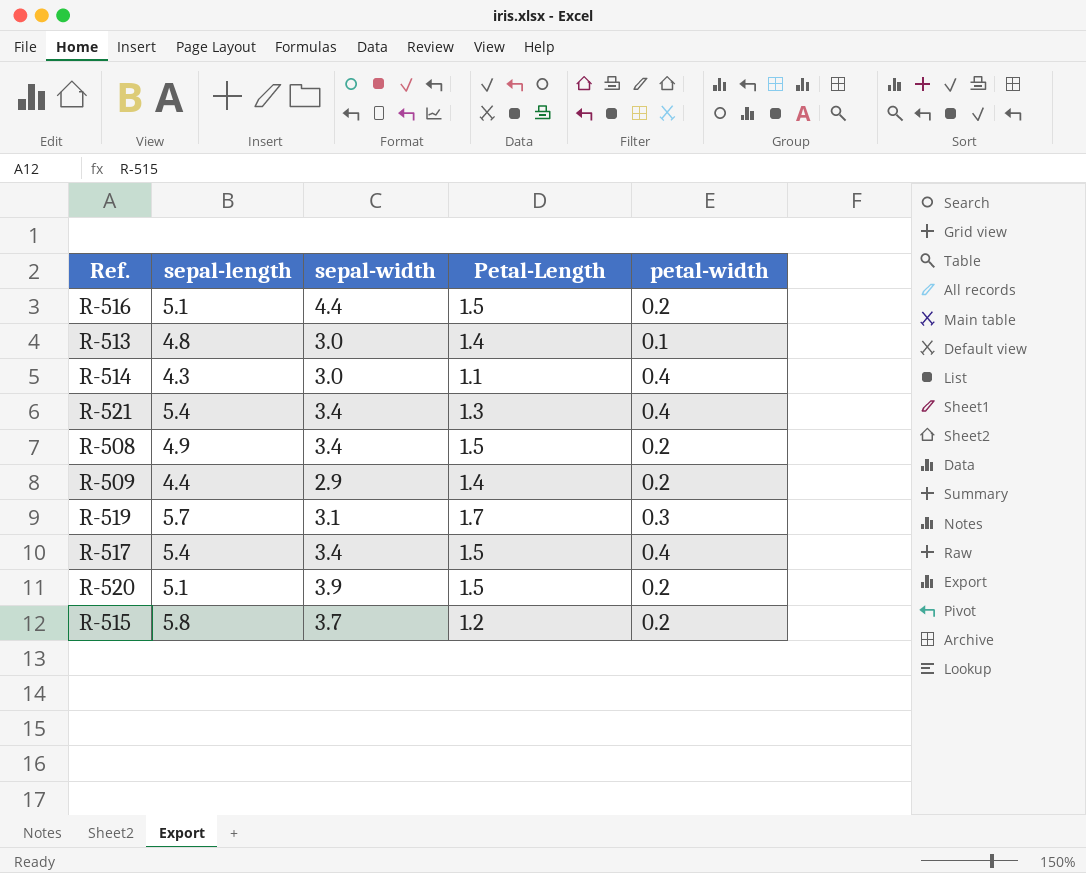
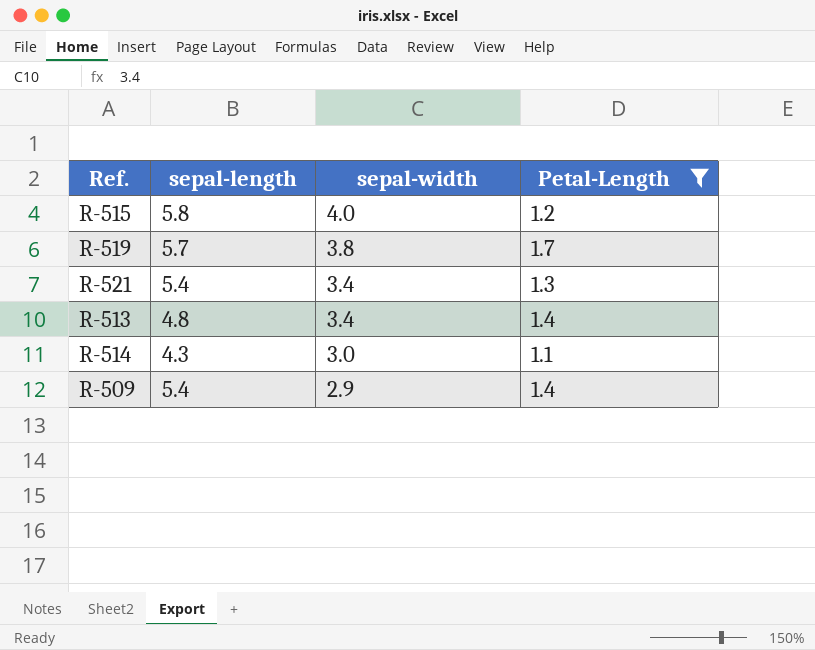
filter: none -> Petal-Length != 1.5
row order: none -> sepal-width descending
column petal-width | position: 5 -> none
R-515 | sepal-width: 3.7 -> 4.0
R-519 | sepal-width: 3.1 -> 3.8
R-513 | sepal-width: 3.0 -> 3.4
R-509 | sepal-length: 4.4 -> 5.4

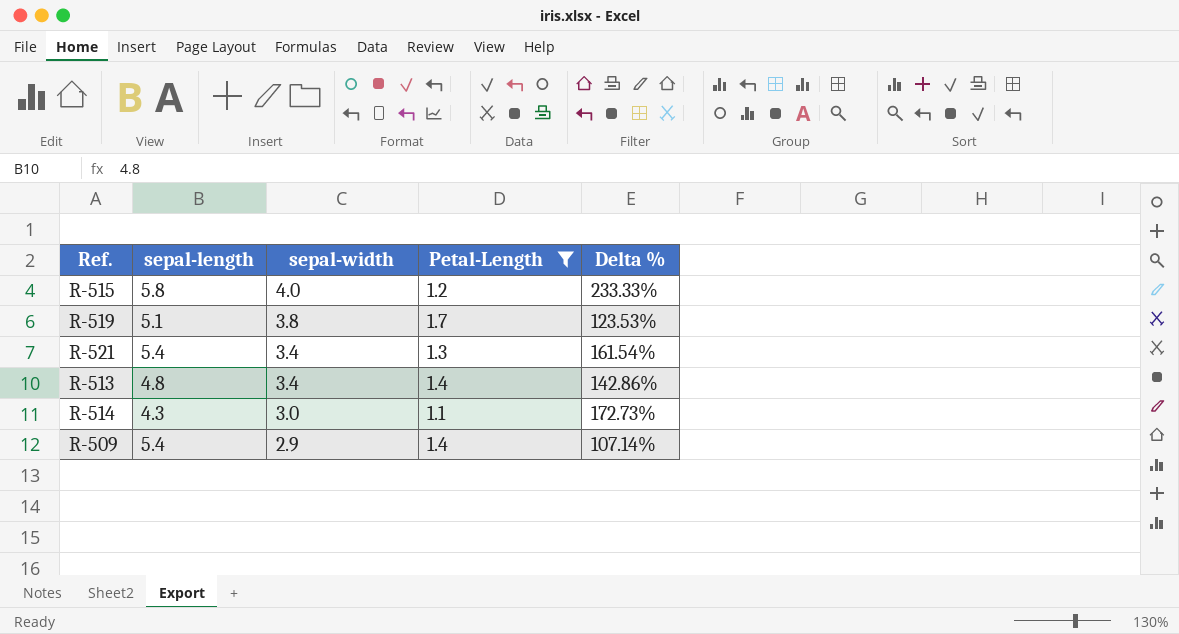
column Delta % | formula: none -> ([sepal-width] - [Petal-Length]) / [Petal-Length]
R-519 | sepal-length: 5.7 -> 5.1

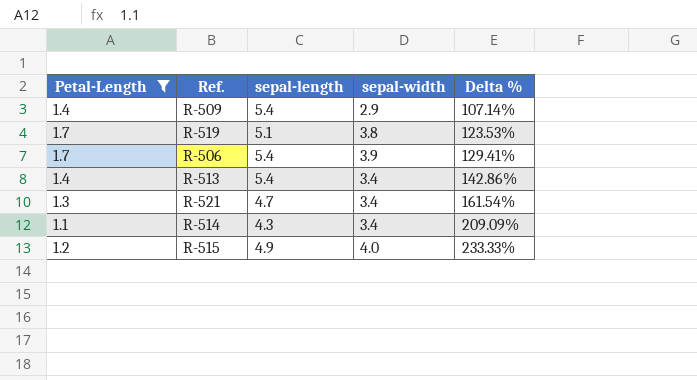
row order: sepal-width descending -> Delta % ascending
column Petal-Length | position: 4 -> 1
row R-506: none -> 1.7 | 5.4 | 3.9 | 129.41%
R-513 | sepal-length: 4.8 -> 5.4
R-521 | sepal-length: 5.4 -> 4.7
R-514 | sepal-width: 3.0 -> 3.4
R-514 | Delta %: 172.73% -> 209.09%
R-515 | sepal-length: 5.8 -> 4.9

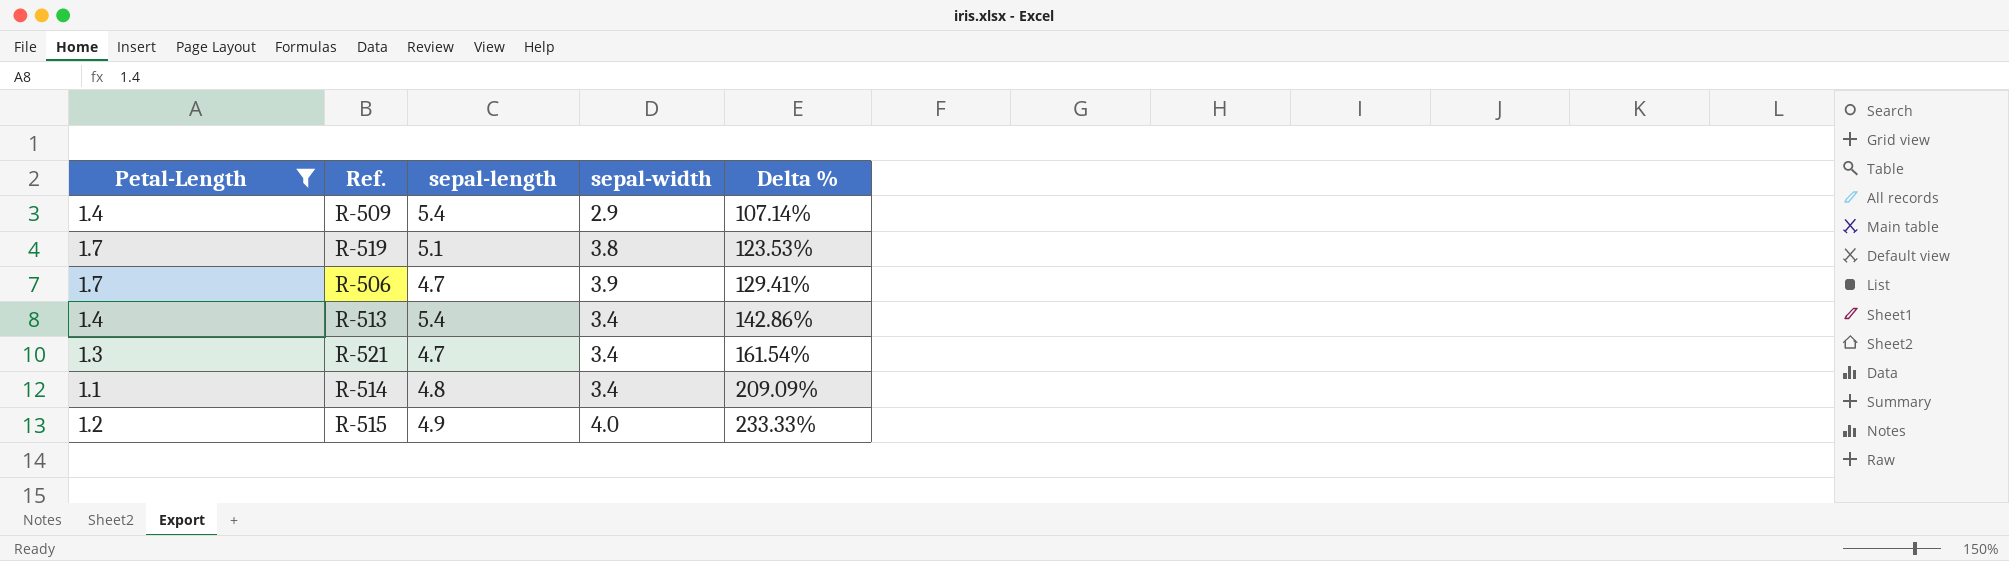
R-506 | sepal-length: 5.4 -> 4.7
R-514 | sepal-length: 4.3 -> 4.8

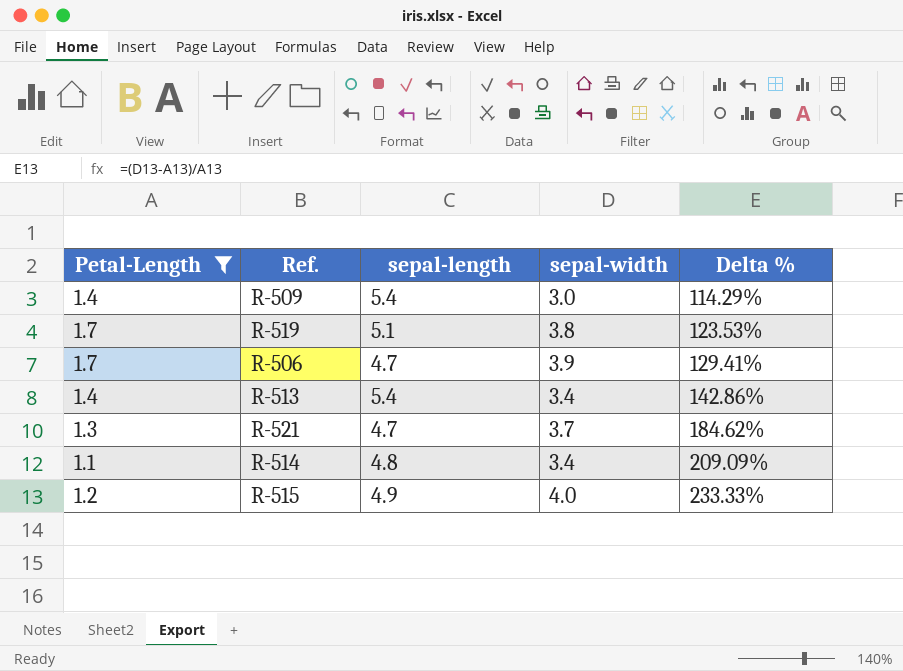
R-509 | sepal-width: 2.9 -> 3.0
R-509 | Delta %: 107.14% -> 114.29%
R-521 | sepal-width: 3.4 -> 3.7
R-521 | Delta %: 161.54% -> 184.62%

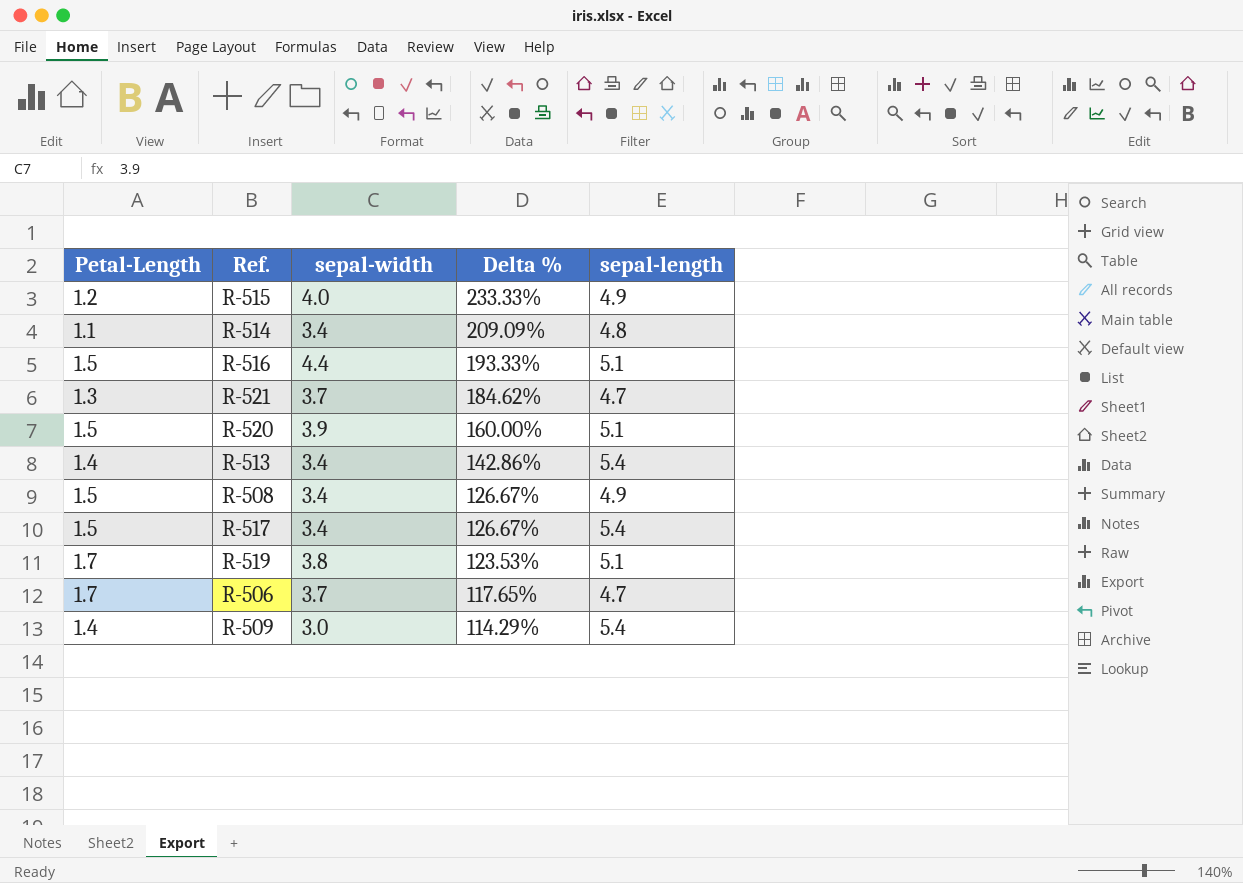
filter: Petal-Length != 1.5 -> none
row order: Delta % ascending -> Delta % descending
column sepal-length | position: 3 -> 5
R-506 | sepal-width: 3.9 -> 3.7
R-506 | Delta %: 129.41% -> 117.65%

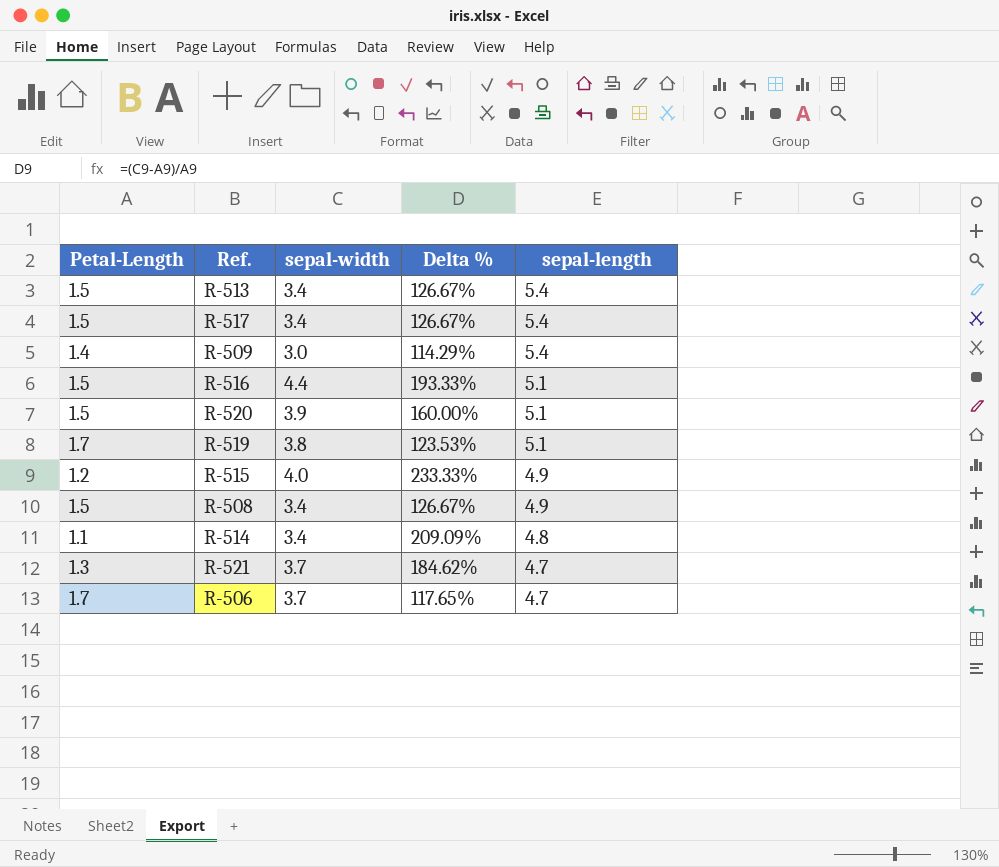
row order: Delta % descending -> sepal-length descending
R-513 | Petal-Length: 1.4 -> 1.5
R-513 | Delta %: 142.86% -> 126.67%

